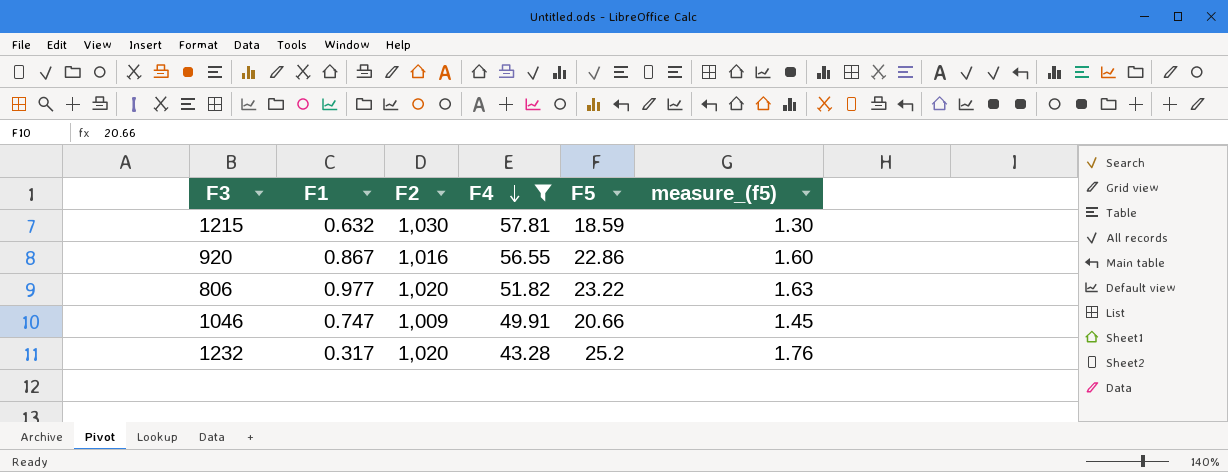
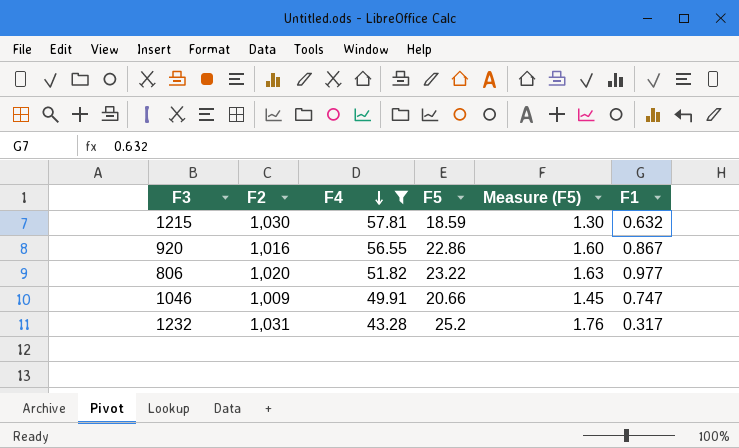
column name: measure_(f5) -> Measure (F5)
column F1 | position: 2 -> 6
1232 | F2: 1,020 -> 1,031

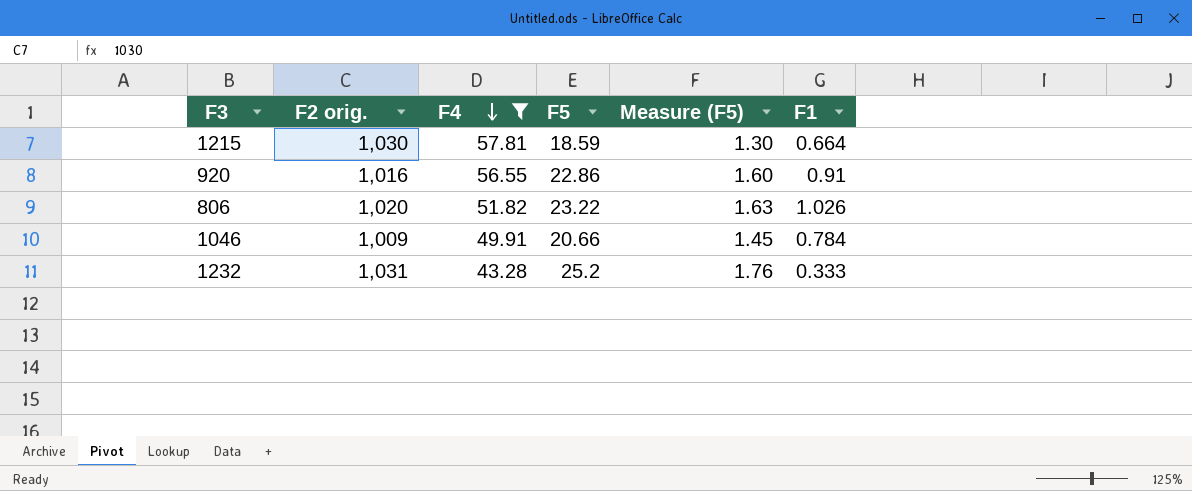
column name: F2 -> F2 orig.
1215 | F1: 0.632 -> 0.664
920 | F1: 0.867 -> 0.91
806 | F1: 0.977 -> 1.026
1046 | F1: 0.747 -> 0.784
1232 | F1: 0.317 -> 0.333

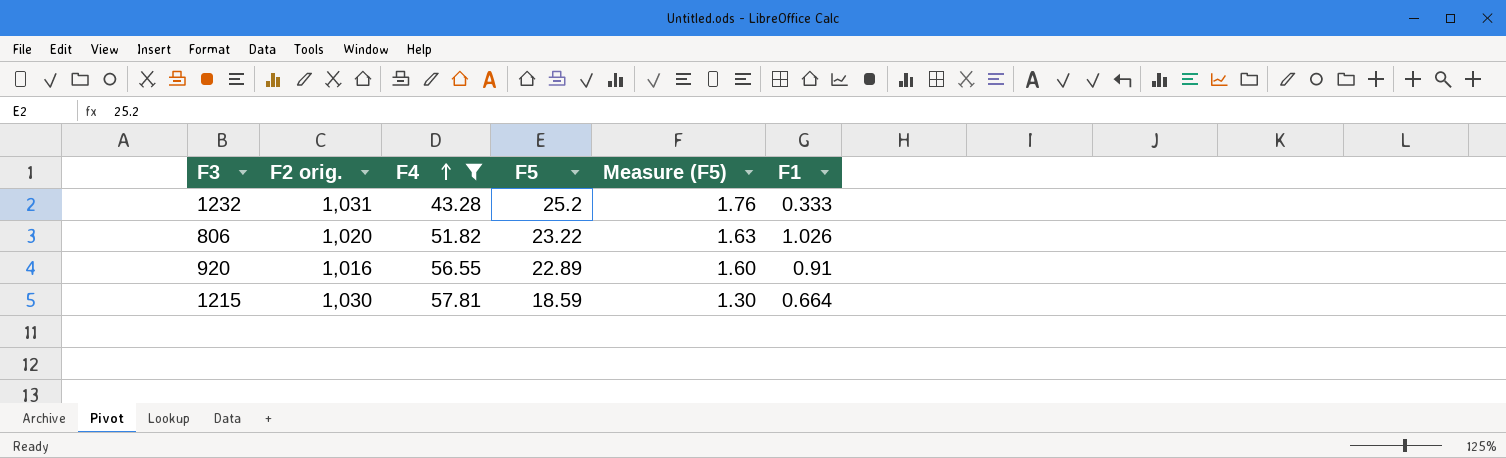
row order: F4 descending -> F4 ascending
row 1046: 1,009 | 49.91 | 20.66 | 1.45 | 0.784 -> none
920 | F5: 22.86 -> 22.89

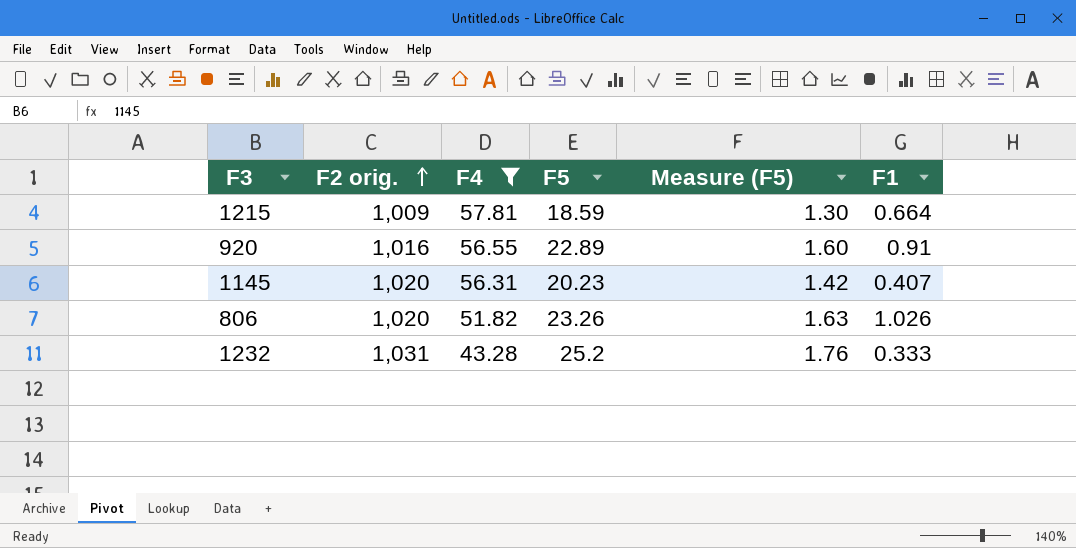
row order: F4 ascending -> F2 orig. ascending
1215 | F2 orig.: 1,030 -> 1,009
row 1145: none -> 1,020 | 56.31 | 20.23 | 1.42 | 0.407
806 | F5: 23.22 -> 23.26

